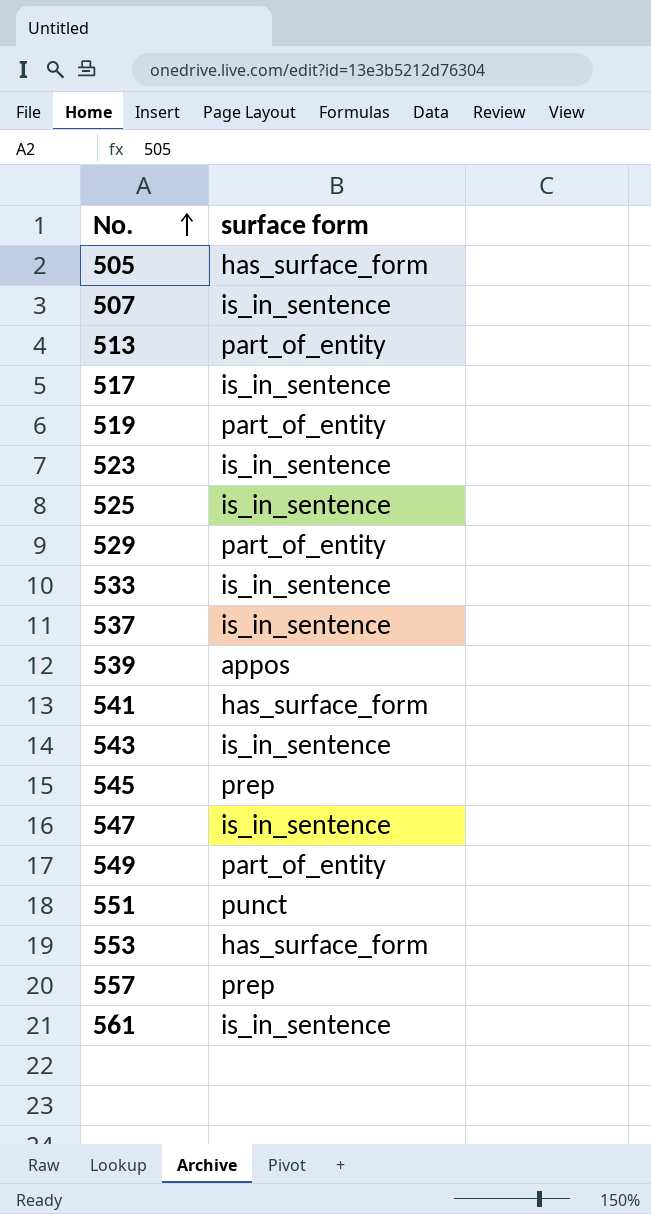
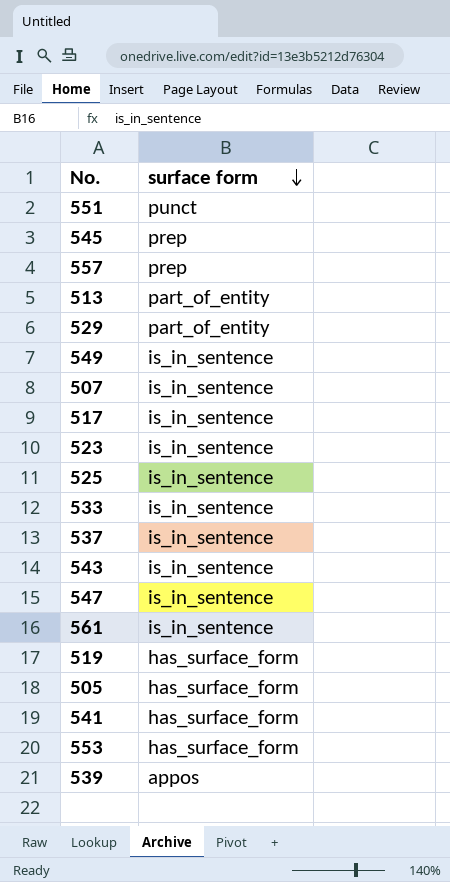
row order: No. ascending -> surface form descending
549 | surface form: part_of_entity -> is_in_sentence
519 | surface form: part_of_entity -> has_surface_form

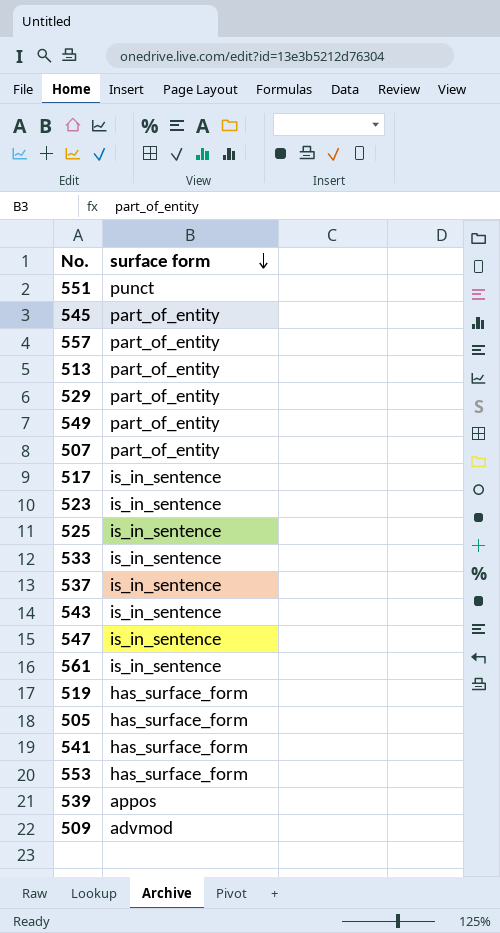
545 | surface form: prep -> part_of_entity
557 | surface form: prep -> part_of_entity
549 | surface form: is_in_sentence -> part_of_entity
507 | surface form: is_in_sentence -> part_of_entity
row 509: none -> advmod

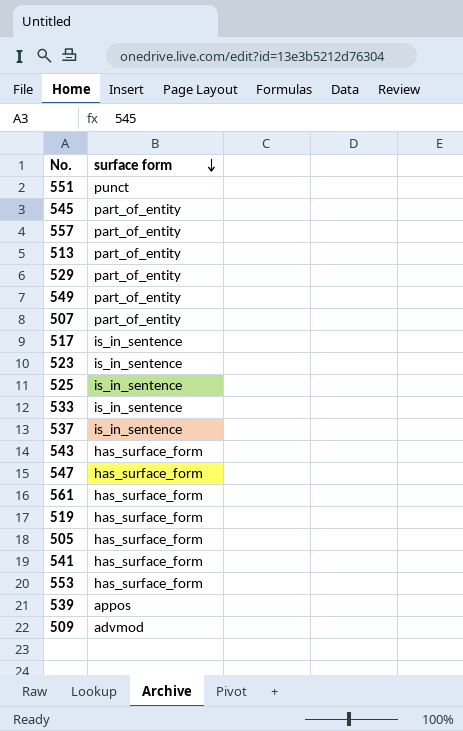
543 | surface form: is_in_sentence -> has_surface_form
547 | surface form: is_in_sentence -> has_surface_form
561 | surface form: is_in_sentence -> has_surface_form

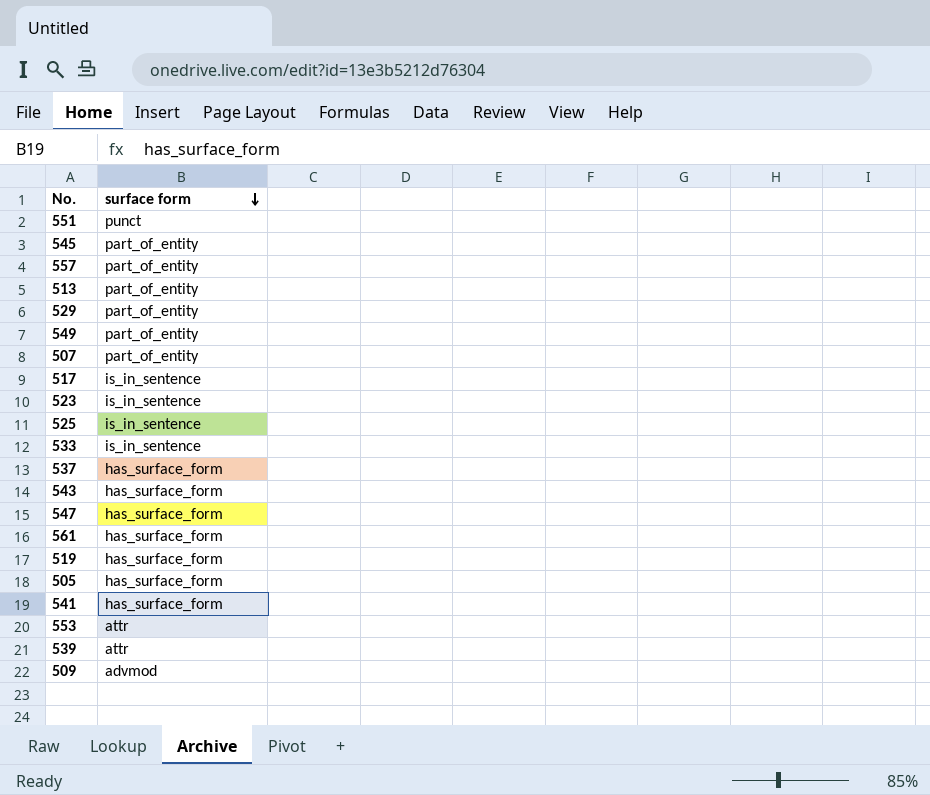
537 | surface form: is_in_sentence -> has_surface_form
553 | surface form: has_surface_form -> attr
539 | surface form: appos -> attr

